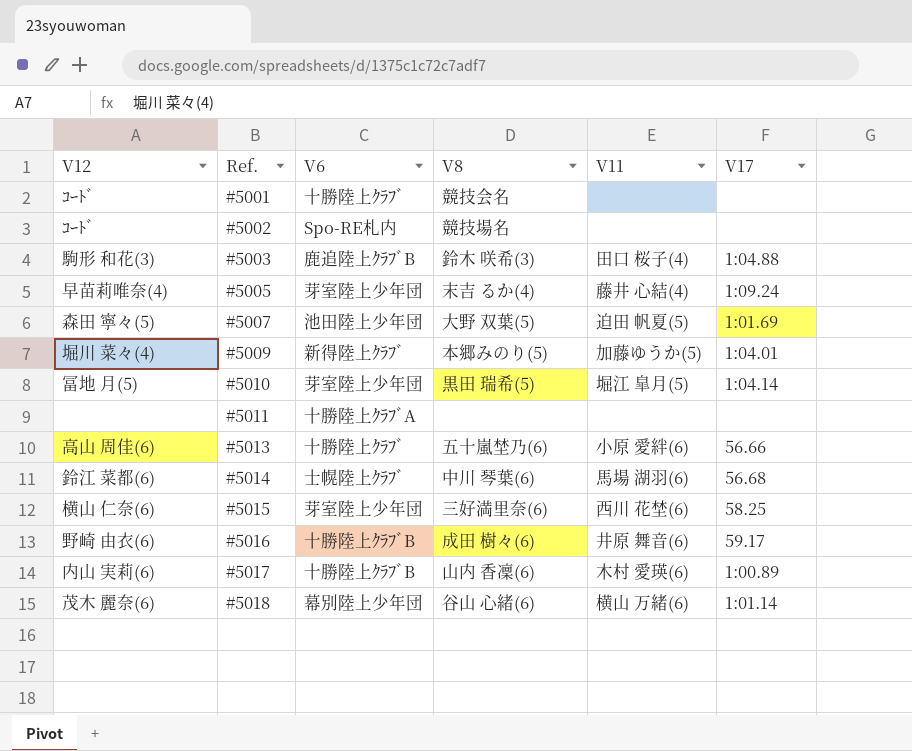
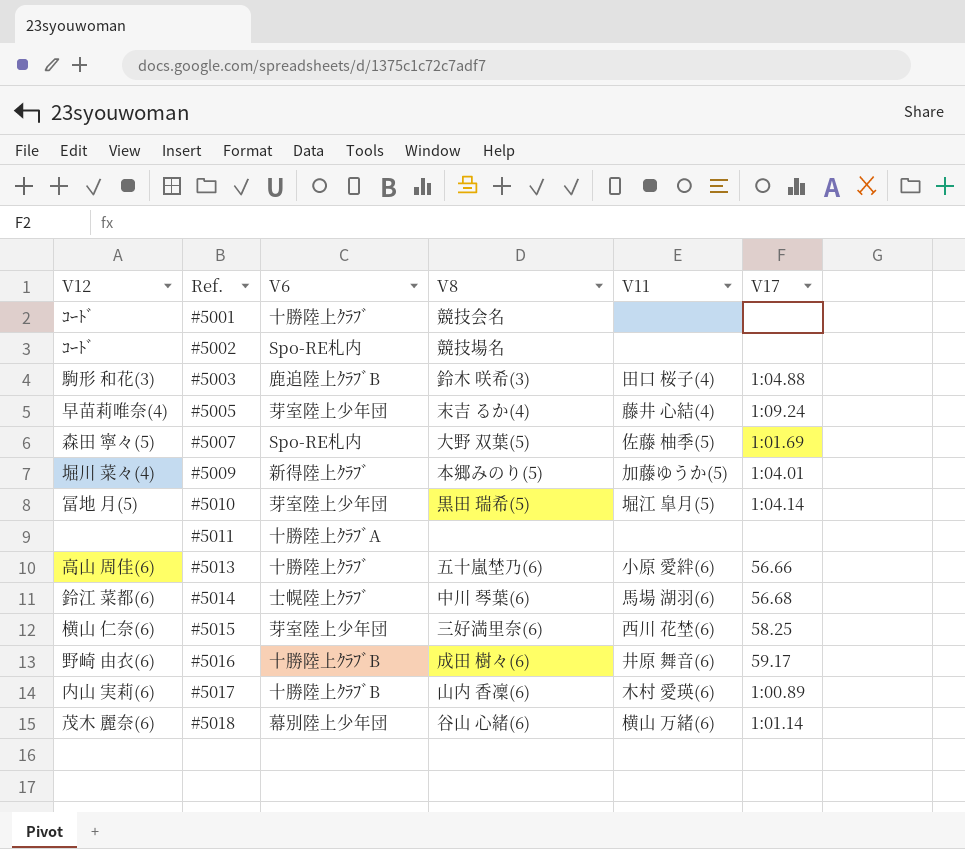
#5007 | V6: 池田陸上少年団 -> Spo-RE札内
#5007 | V11: 迫田 帆夏(5) -> 佐藤 柚季(5)

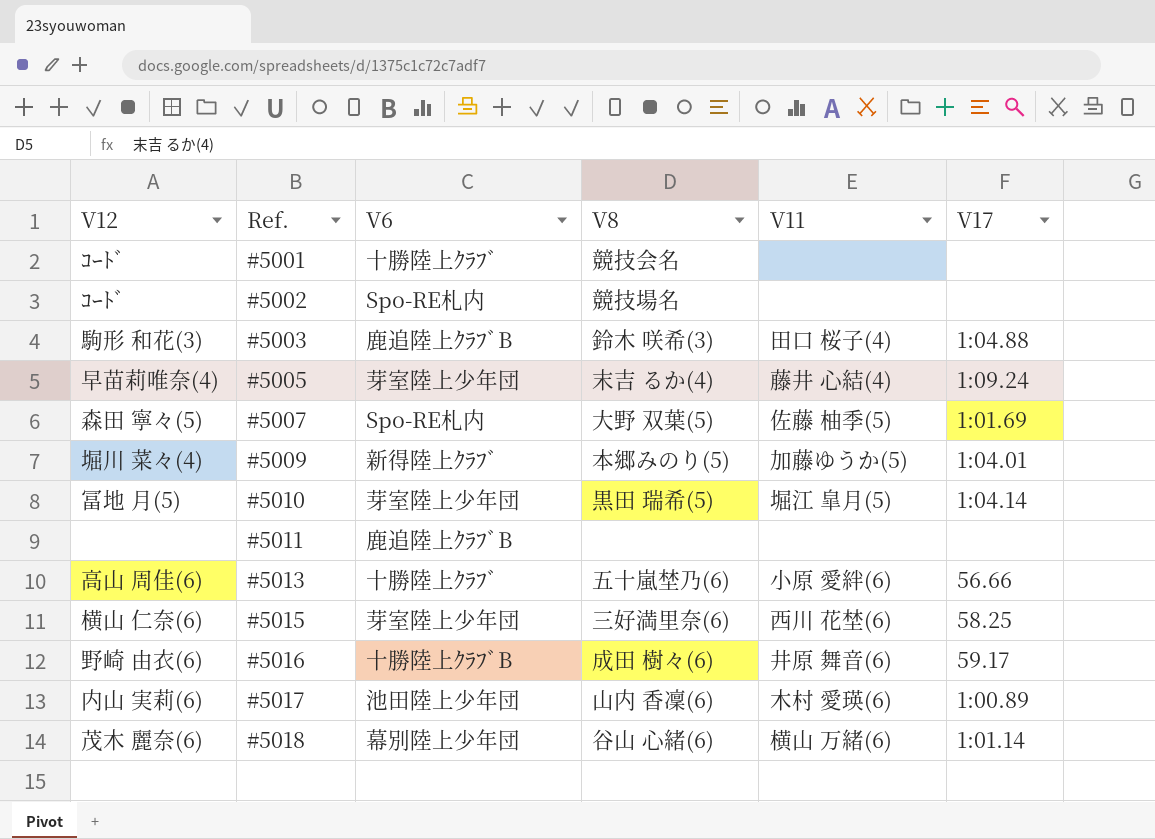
row #5014: 鈴江 菜都(6) | 士幌陸上ｸﾗﾌﾞ | 中川 琴葉(6) | 馬場 湖羽(6) | 56.68 -> none
#5011 | V6: 十勝陸上ｸﾗﾌﾞA -> 鹿追陸上ｸﾗﾌﾞB
#5017 | V6: 十勝陸上ｸﾗﾌﾞB -> 池田陸上少年団

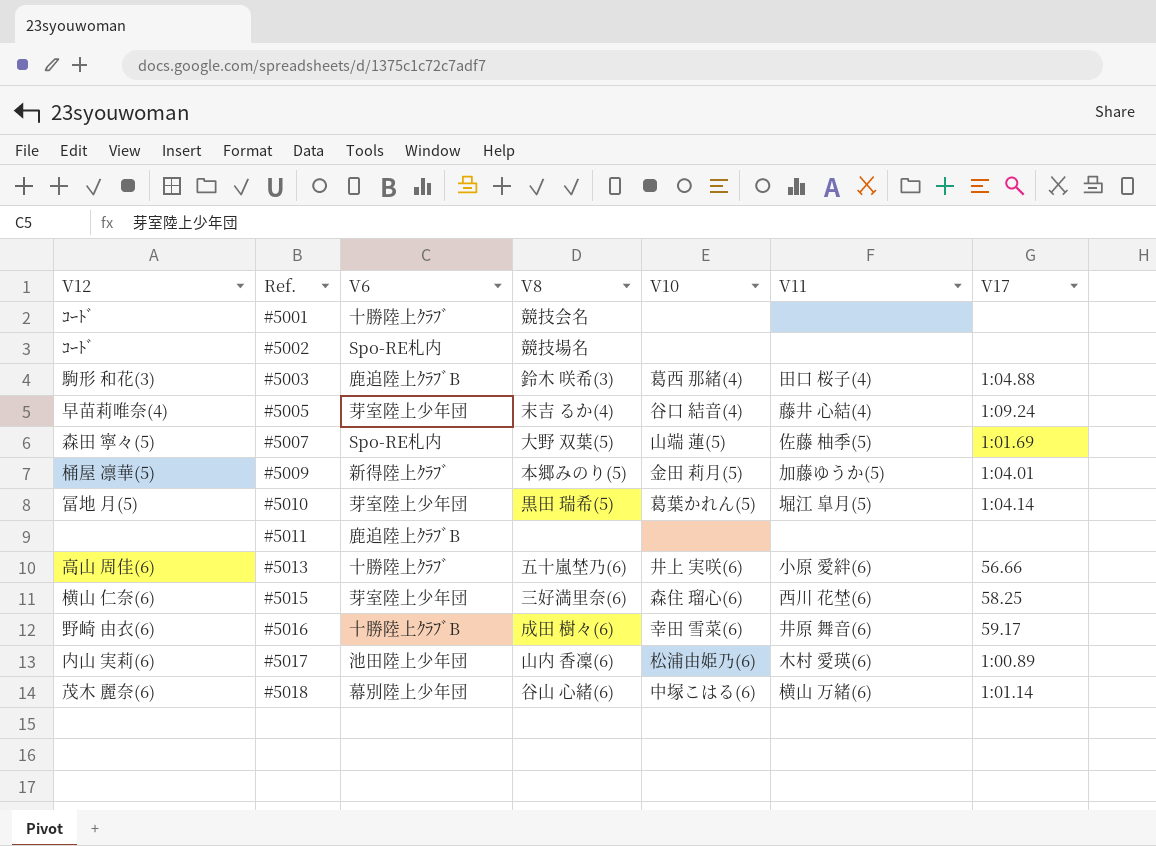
column V10 | position: none -> 5
#5009 | V12: 堀川 菜々(4) -> 桶屋 凛華(5)

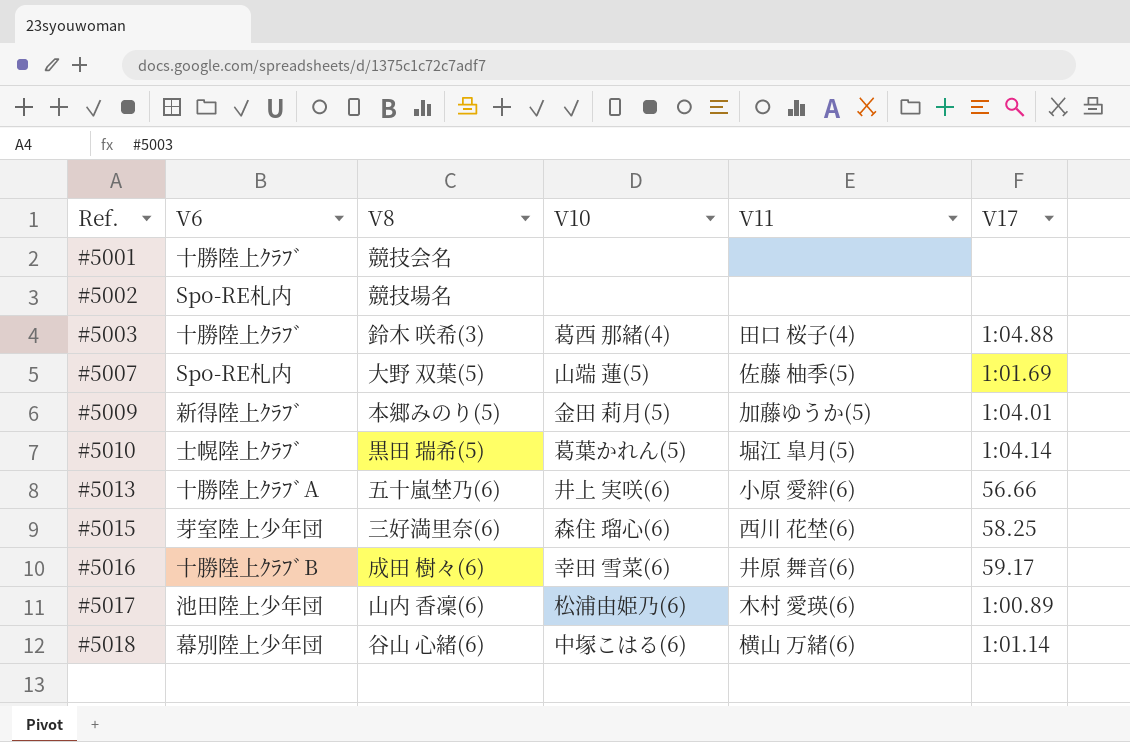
column V12 | position: 1 -> none
row #5005: 早苗莉唯奈(4) | 芽室陸上少年団 | 末吉 るか(4) | 谷口 結音(4) | 藤井 心結(4) | 1:09.24 -> none
row #5011: none | 鹿追陸上ｸﾗﾌﾞB | none | none | none | none -> none
#5003 | V6: 鹿追陸上ｸﾗﾌﾞB -> 十勝陸上ｸﾗﾌﾞ
#5010 | V6: 芽室陸上少年団 -> 士幌陸上ｸﾗﾌﾞ
#5013 | V6: 十勝陸上ｸﾗﾌﾞ -> 十勝陸上ｸﾗﾌﾞA

